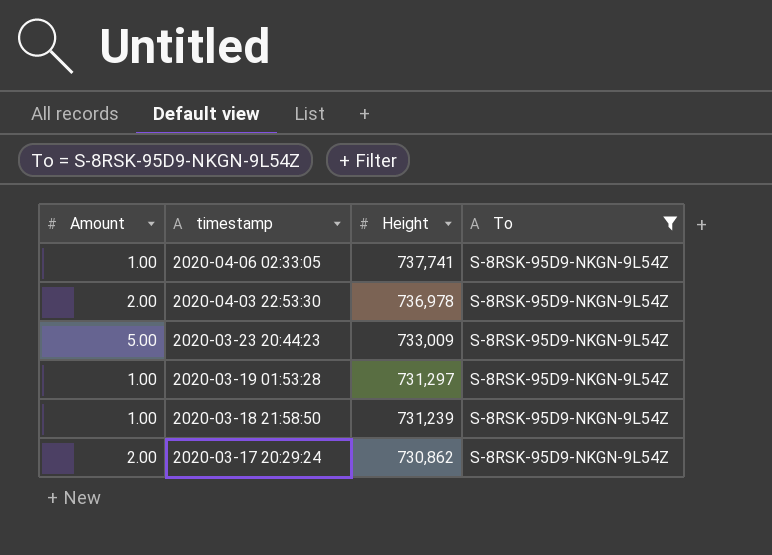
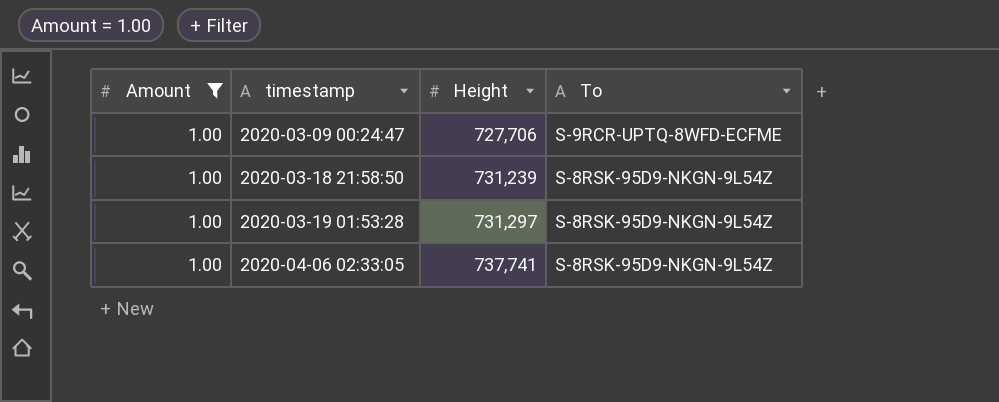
filter: To = S-8RSK-95D9-NKGN-9L54Z -> Amount = 1.00
row order: timestamp descending -> timestamp ascending

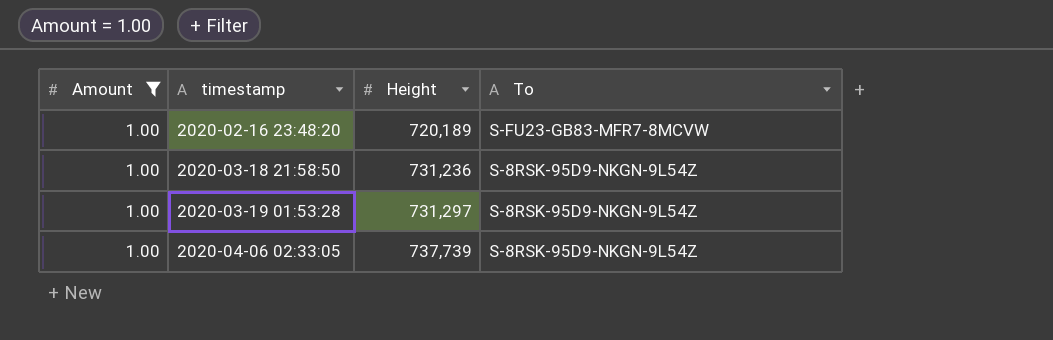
row 2020-03-09 00:24:47: 1.00 | 727,706 | S-9RCR-UPTQ-8WFD-ECFME -> none
row 2020-02-16 23:48:20: none -> 1.00 | 720,189 | S-FU23-GB83-MFR7-8MCVW
2020-03-18 21:58:50 | Height: 731,239 -> 731,236
2020-04-06 02:33:05 | Height: 737,741 -> 737,739

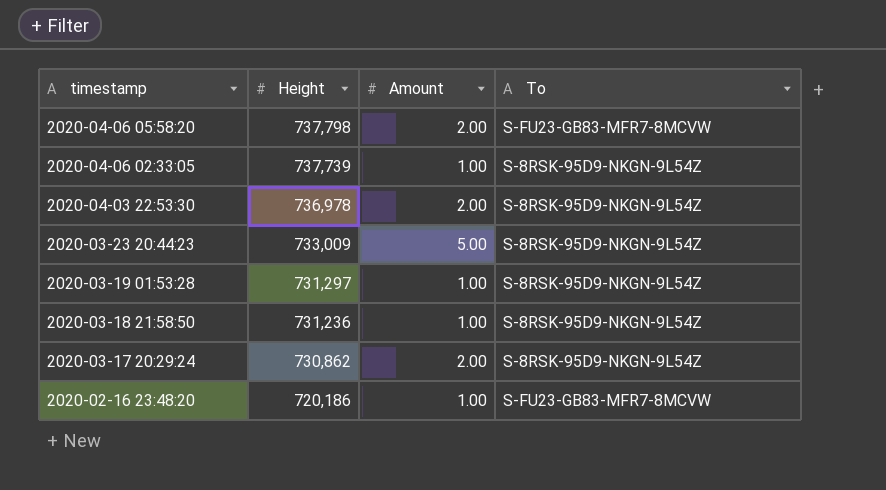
filter: Amount = 1.00 -> none
row order: timestamp ascending -> timestamp descending
column Amount | position: 1 -> 3
2020-02-16 23:48:20 | Height: 720,189 -> 720,186

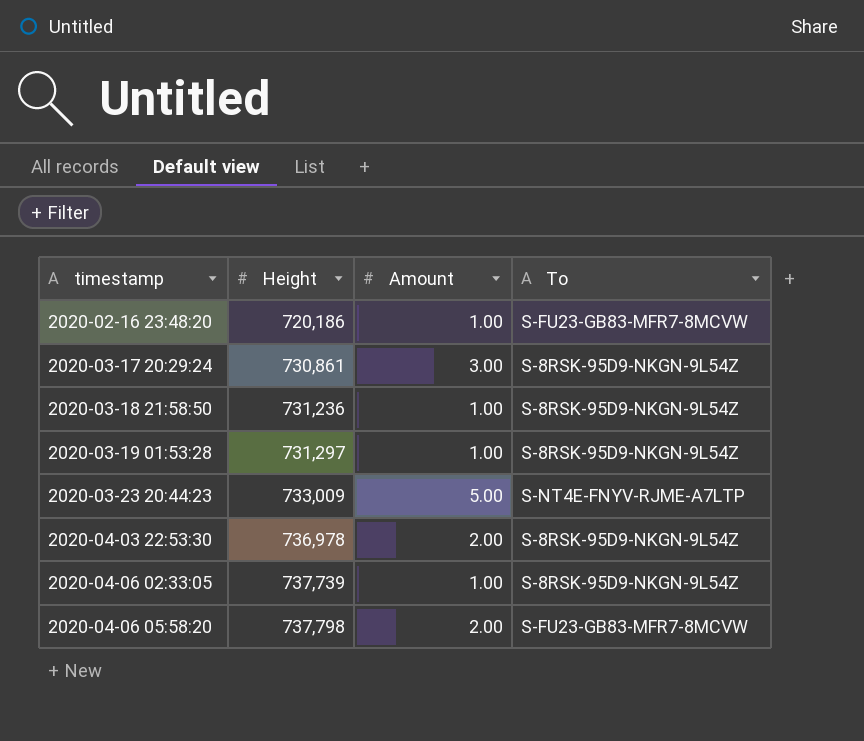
row order: timestamp descending -> timestamp ascending
2020-03-17 20:29:24 | Height: 730,862 -> 730,861
2020-03-17 20:29:24 | Amount: 2.00 -> 3.00
2020-03-23 20:44:23 | To: S-8RSK-95D9-NKGN-9L54Z -> S-NT4E-FNYV-RJME-A7LTP

